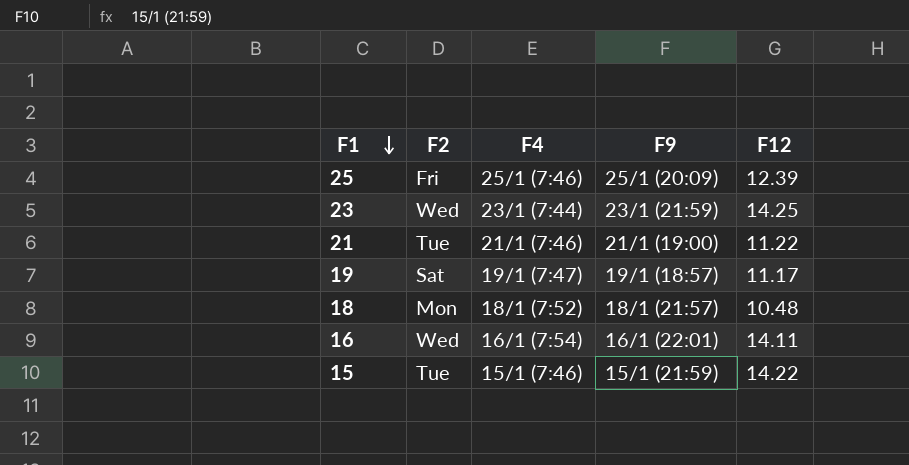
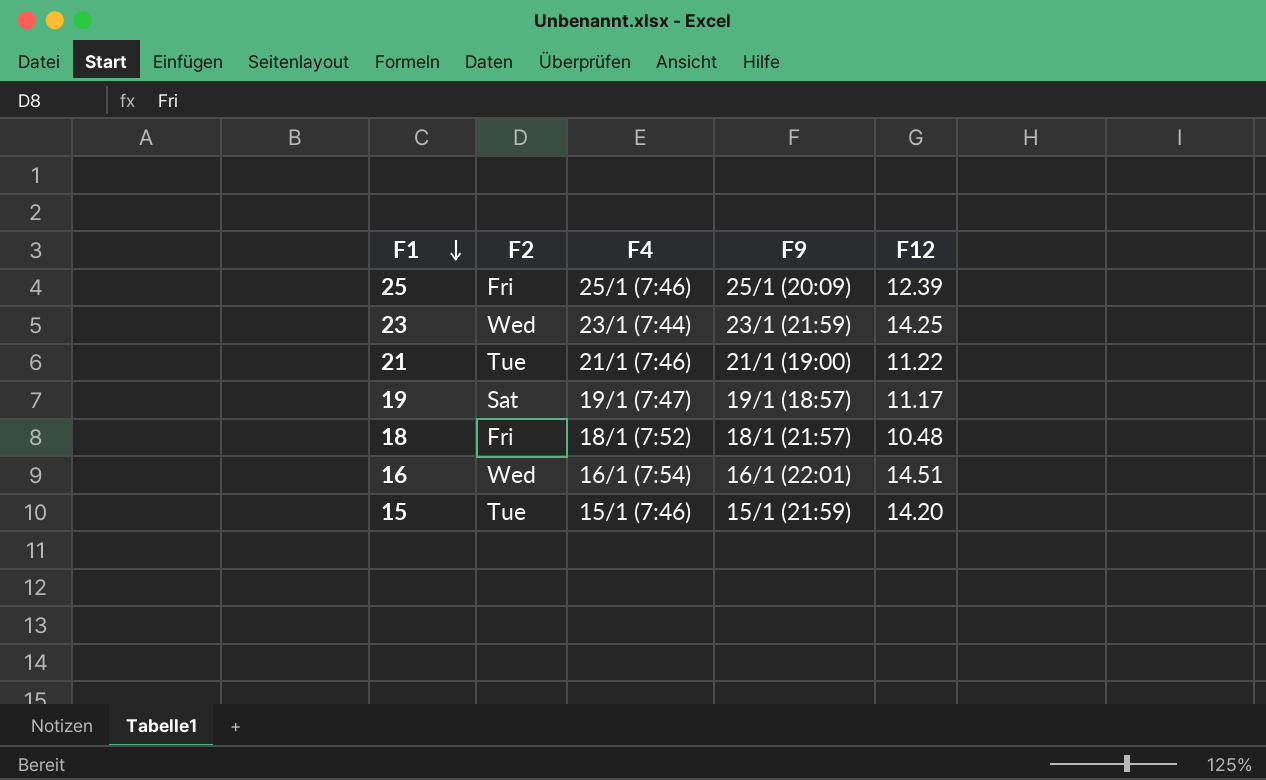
18 | F2: Mon -> Fri
16 | F12: 14.11 -> 14.51
15 | F12: 14.22 -> 14.20

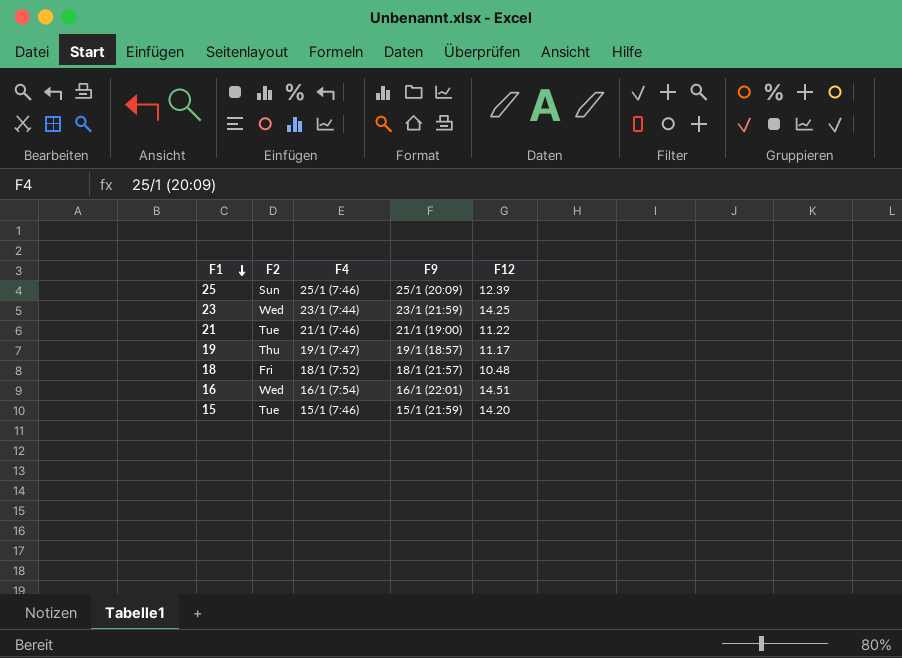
25 | F2: Fri -> Sun
19 | F2: Sat -> Thu

